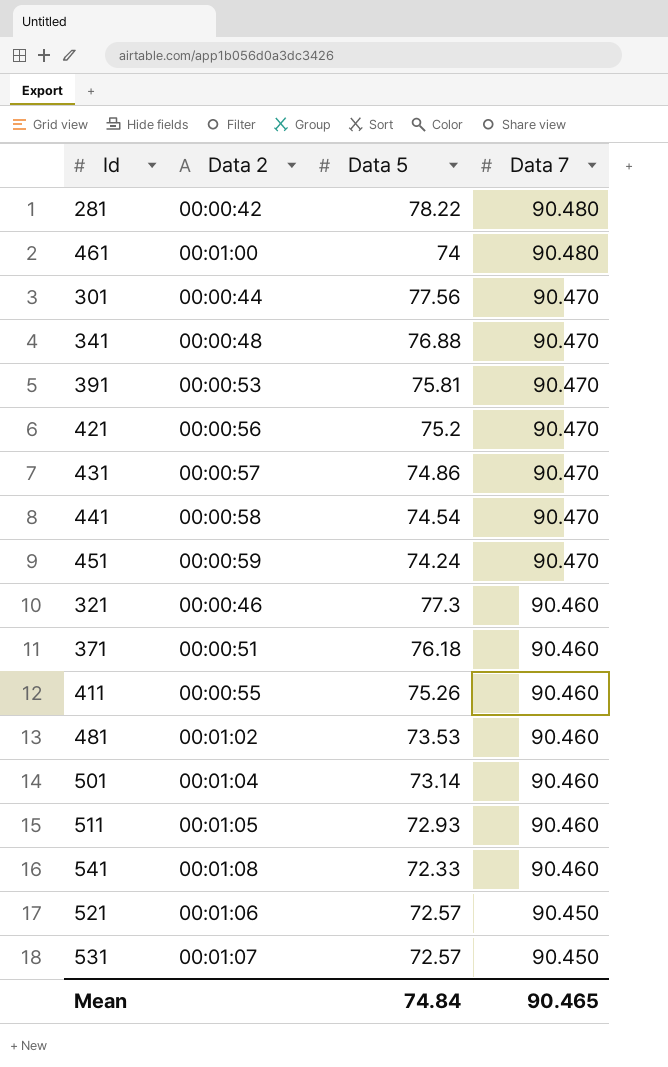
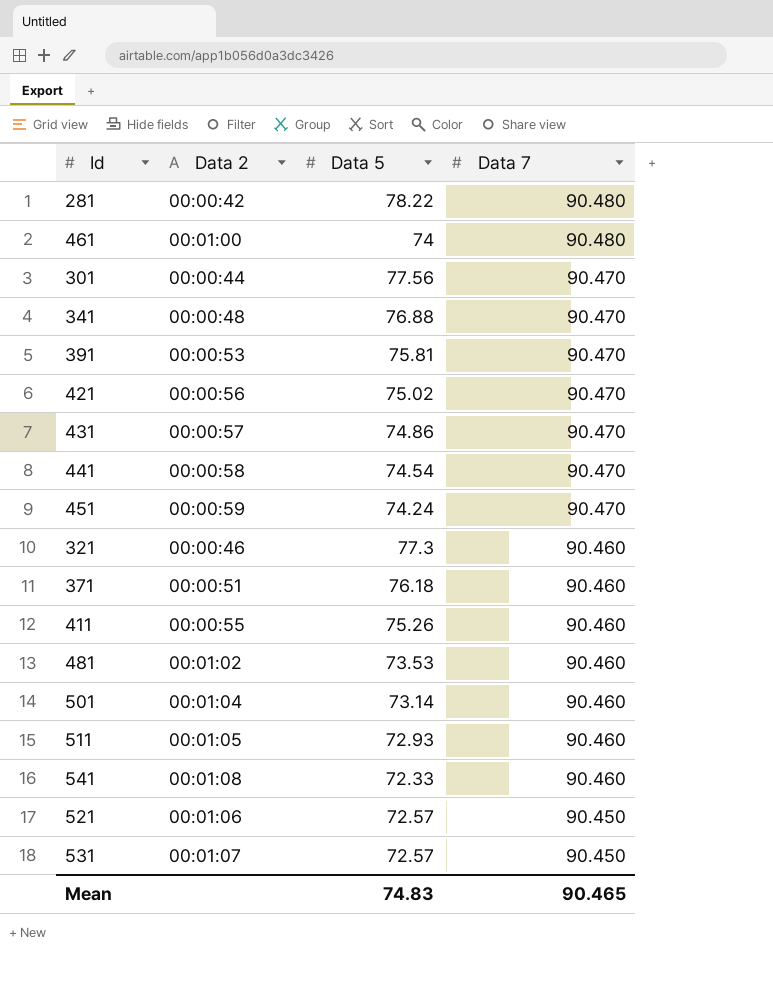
421 | Data 5: 75.2 -> 75.02
Mean | Data 5: 74.84 -> 74.83

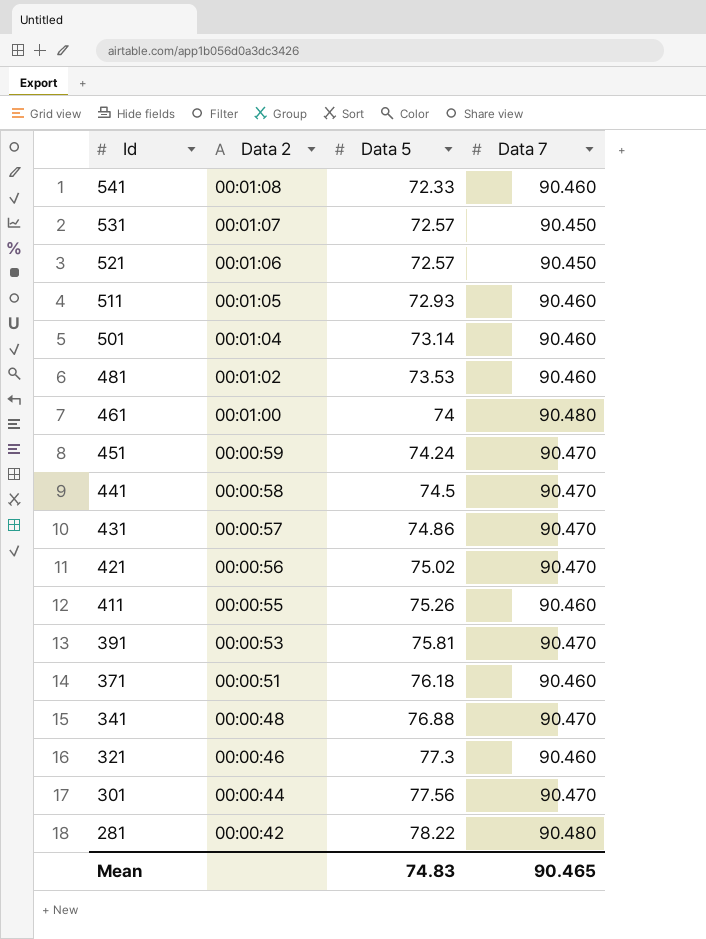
row order: Data 7 descending -> Id descending
441 | Data 5: 74.54 -> 74.5

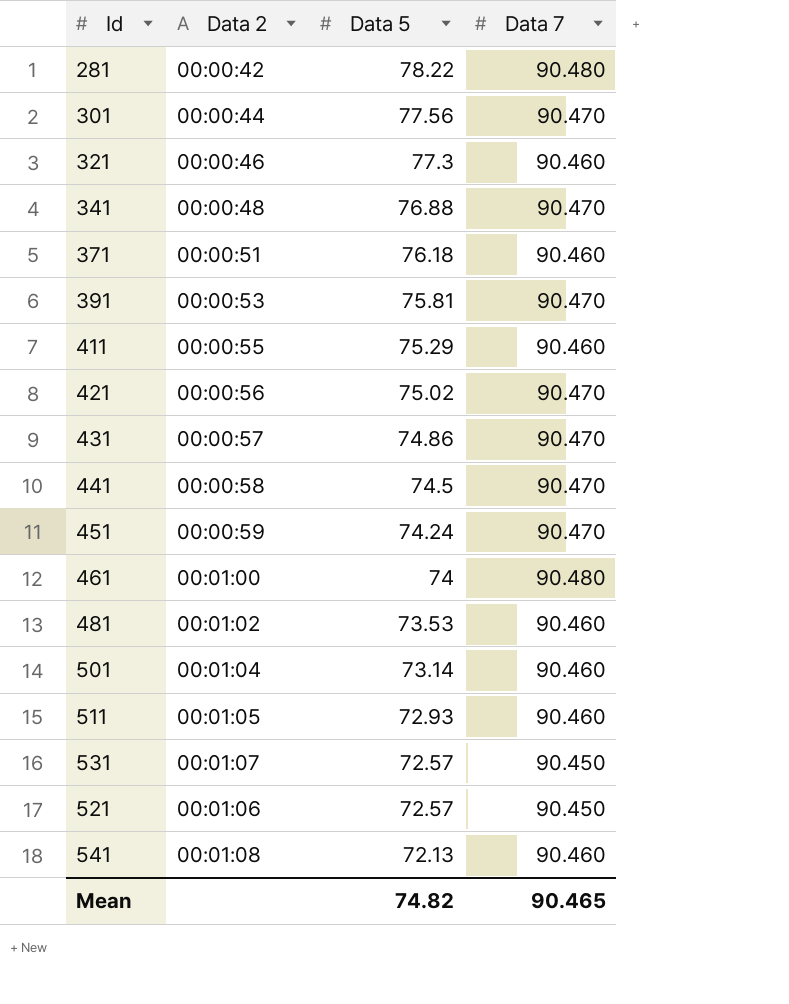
row order: Id descending -> Data 5 descending
411 | Data 5: 75.26 -> 75.29
541 | Data 5: 72.33 -> 72.13
Mean | Data 5: 74.83 -> 74.82

